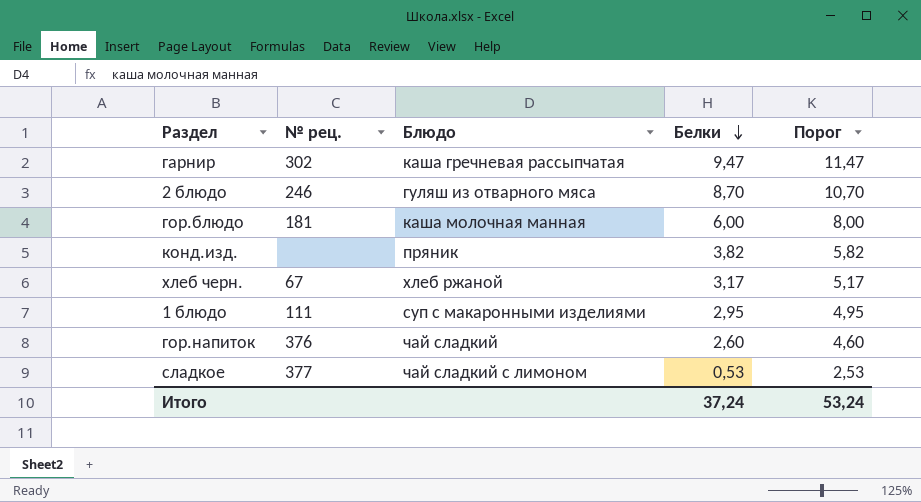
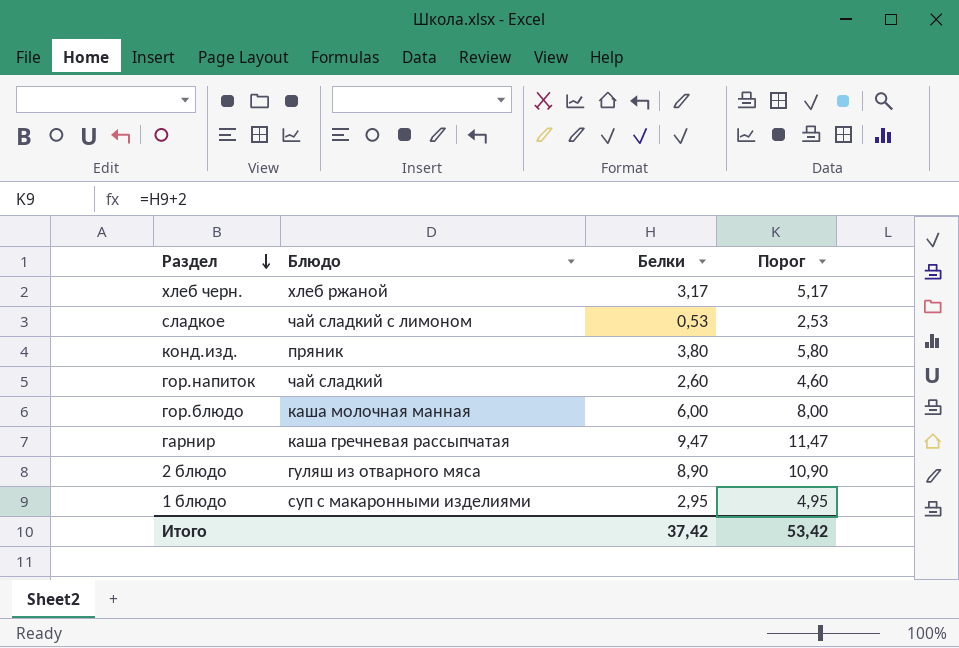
row order: Белки descending -> Раздел descending
column № рец. | position: 2 -> none
конд.изд. | Белки: 3,82 -> 3,80
конд.изд. | Порог: 5,82 -> 5,80
2 блюдо | Белки: 8,70 -> 8,90
2 блюдо | Порог: 10,70 -> 10,90
Итого | Белки: 37,24 -> 37,42
Итого | Порог: 53,24 -> 53,42

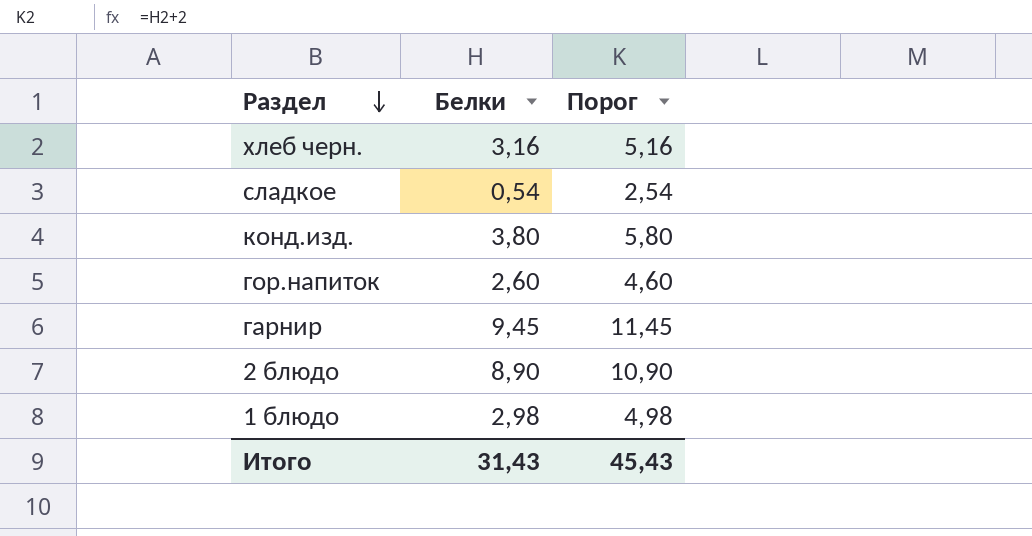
column Блюдо | position: 2 -> none
row гор.блюдо: каша молочная манная | 6,00 | 8,00 -> none
хлеб черн. | Белки: 3,17 -> 3,16
хлеб черн. | Порог: 5,17 -> 5,16
сладкое | Белки: 0,53 -> 0,54
сладкое | Порог: 2,53 -> 2,54
гарнир | Белки: 9,47 -> 9,45
гарнир | Порог: 11,47 -> 11,45
1 блюдо | Белки: 2,95 -> 2,98
1 блюдо | Порог: 4,95 -> 4,98
Итого | Белки: 37,42 -> 31,43
Итого | Порог: 53,42 -> 45,43

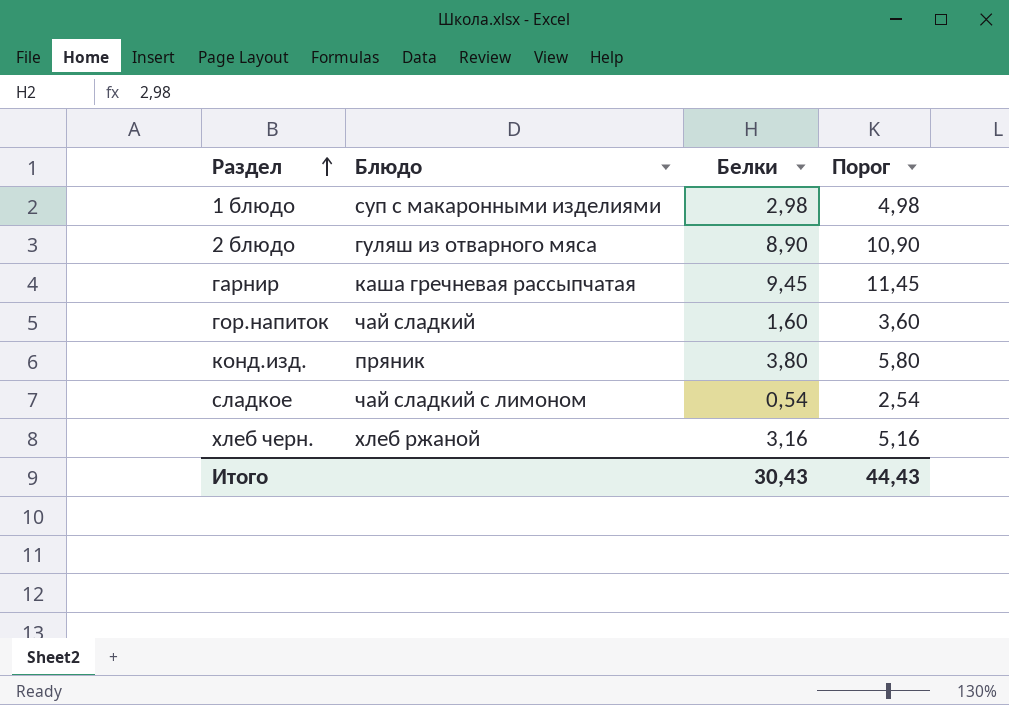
row order: Раздел descending -> Раздел ascending
column Блюдо | position: none -> 2
гор.напиток | Белки: 2,60 -> 1,60
гор.напиток | Порог: 4,60 -> 3,60
Итого | Белки: 31,43 -> 30,43
Итого | Порог: 45,43 -> 44,43

